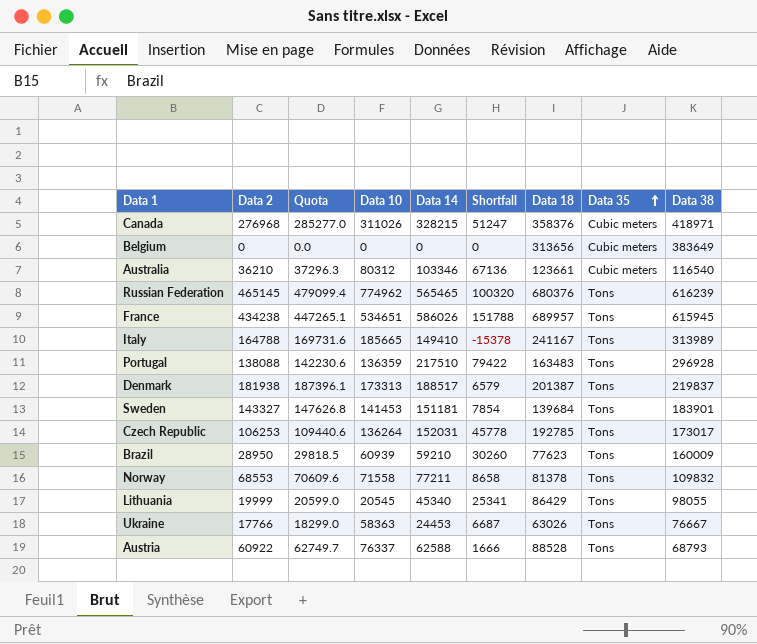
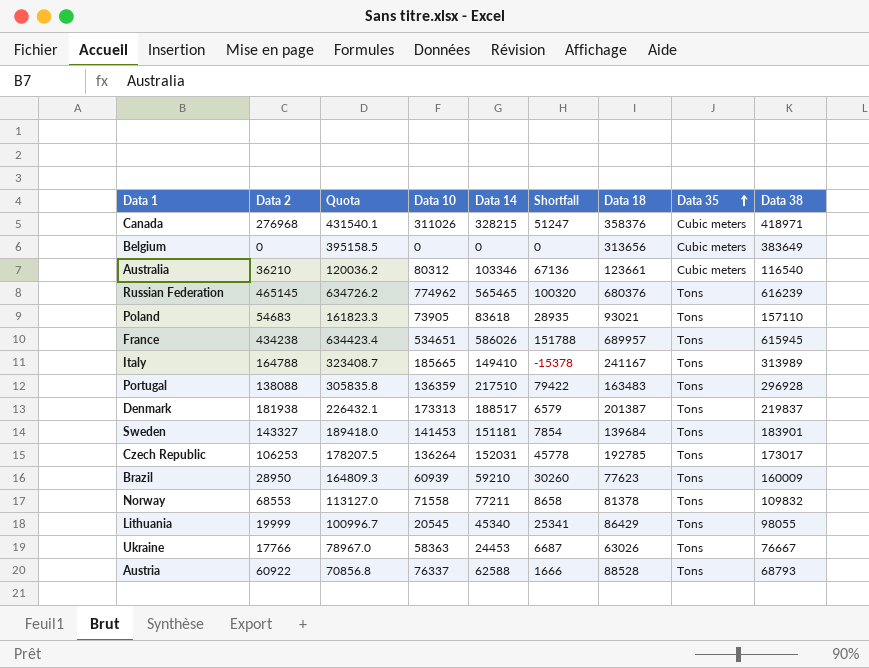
column Quota | formula: [Data 2] * 1.03 -> [Data 38] * 1.03
row Poland: none -> 54683 | 161823.3 | 73905 | 83618 | 28935 | 93021 | Tons | 157110

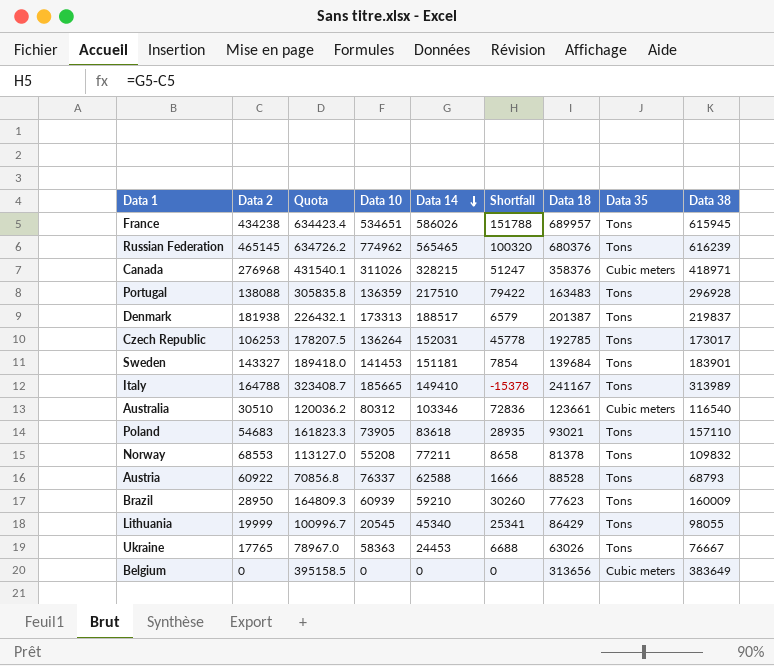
row order: Data 35 ascending -> Data 14 descending
Australia | Data 2: 36210 -> 30510
Australia | Shortfall: 67136 -> 72836
Norway | Data 10: 71558 -> 55208
Ukraine | Data 2: 17766 -> 17765
Ukraine | Shortfall: 6687 -> 6688

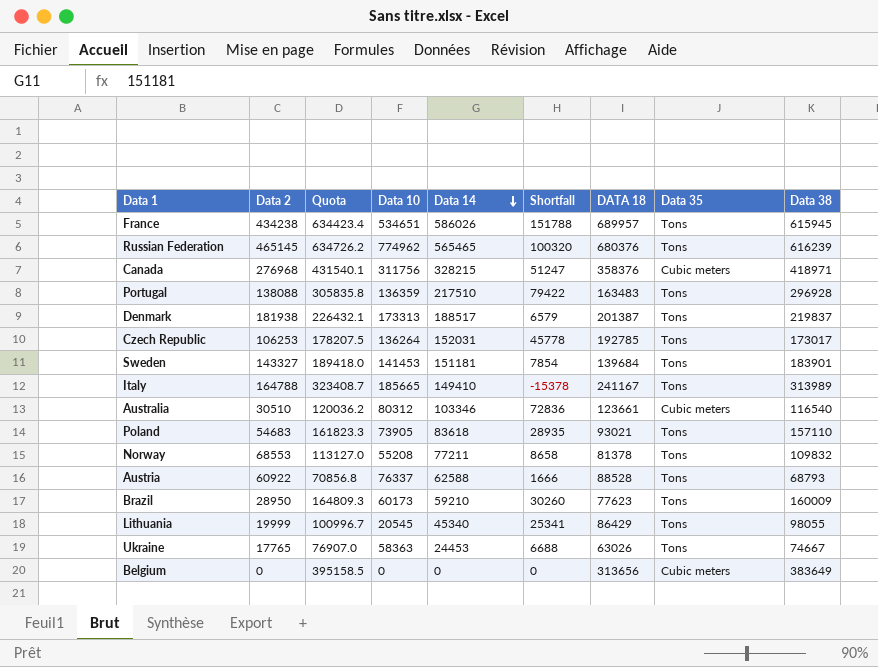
column name: Data 18 -> DATA 18
Canada | Data 10: 311026 -> 311756
Brazil | Data 10: 60939 -> 60173
Ukraine | Quota: 78967.0 -> 76907.0
Ukraine | Data 38: 76667 -> 74667

